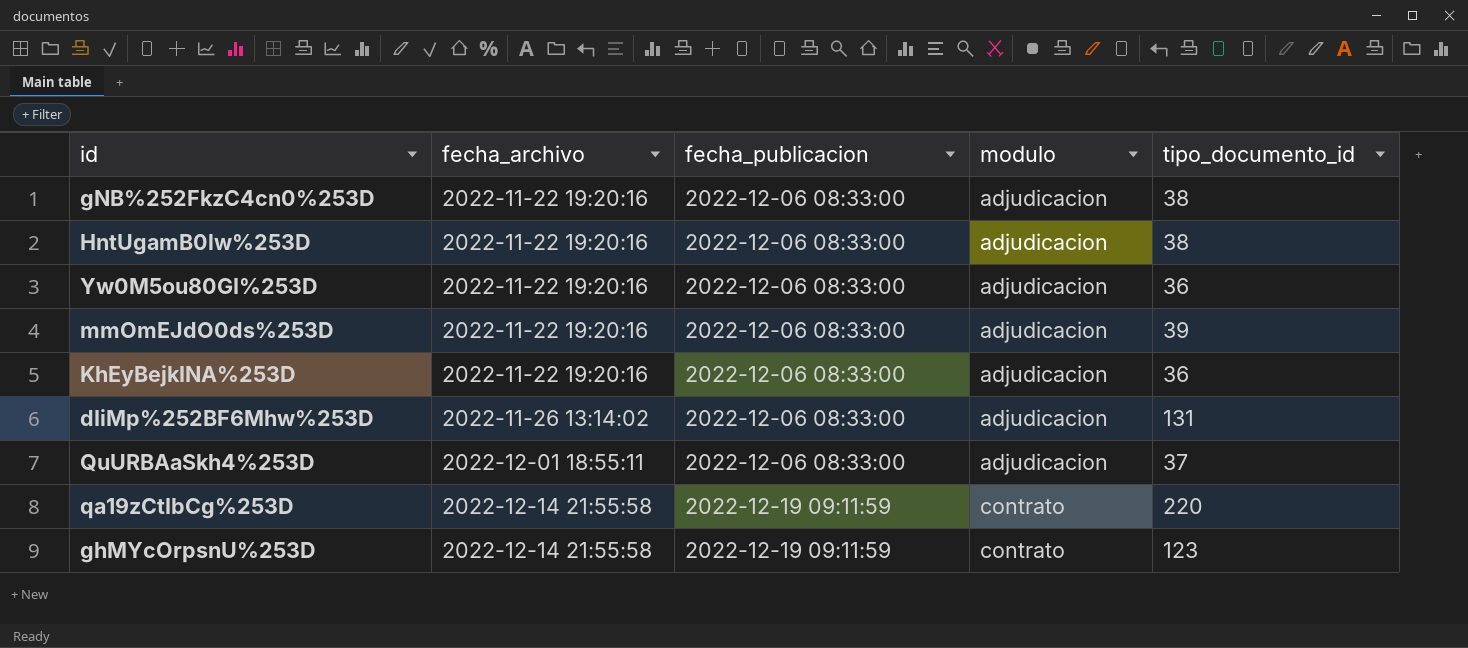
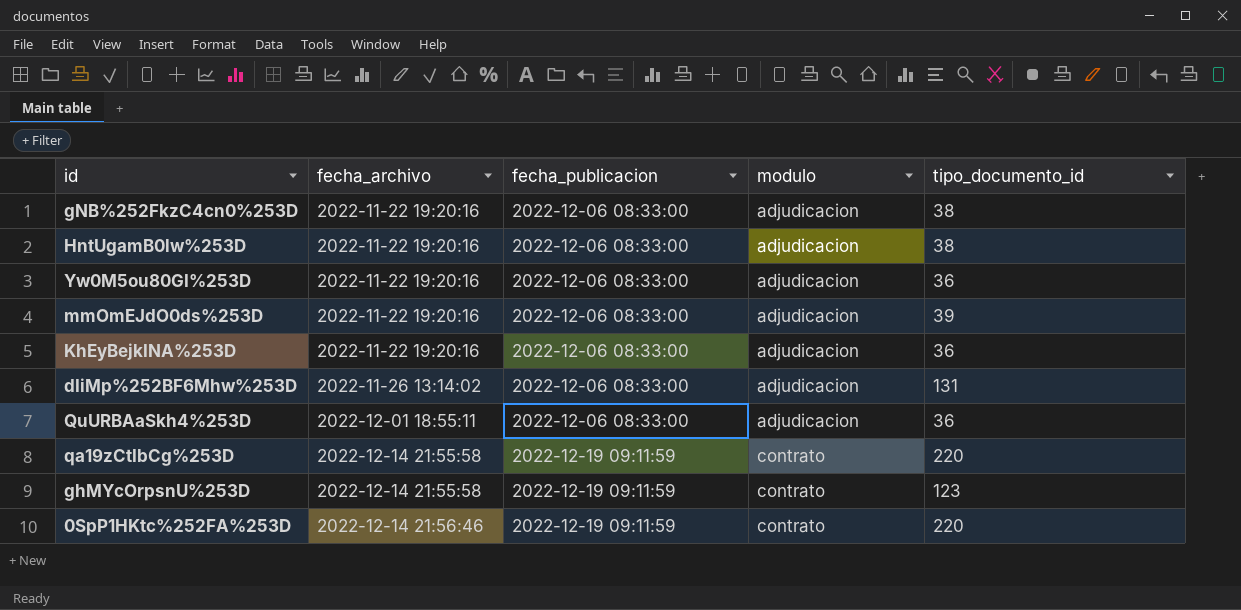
QuURBAaSkh4%253D | tipo_documento_id: 37 -> 36
row 0SpP1HKtc%252FA%253D: none -> 2022-12-14 21:56:46 | 2022-12-19 09:11:59 | contrato | 220

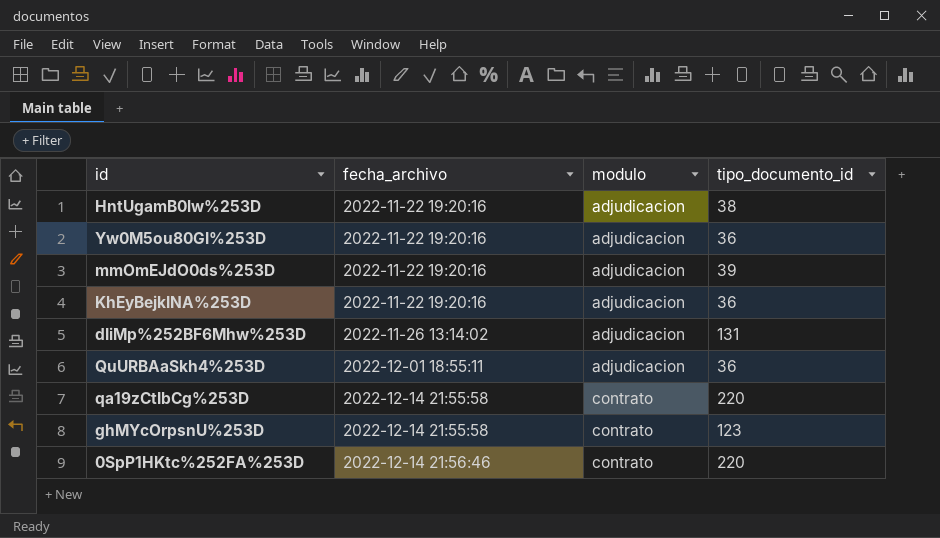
column fecha_publicacion | position: 3 -> none
row gNB%252FkzC4cn0%253D: 2022-11-22 19:20:16 | 2022-12-06 08:33:00 | adjudicacion | 38 -> none

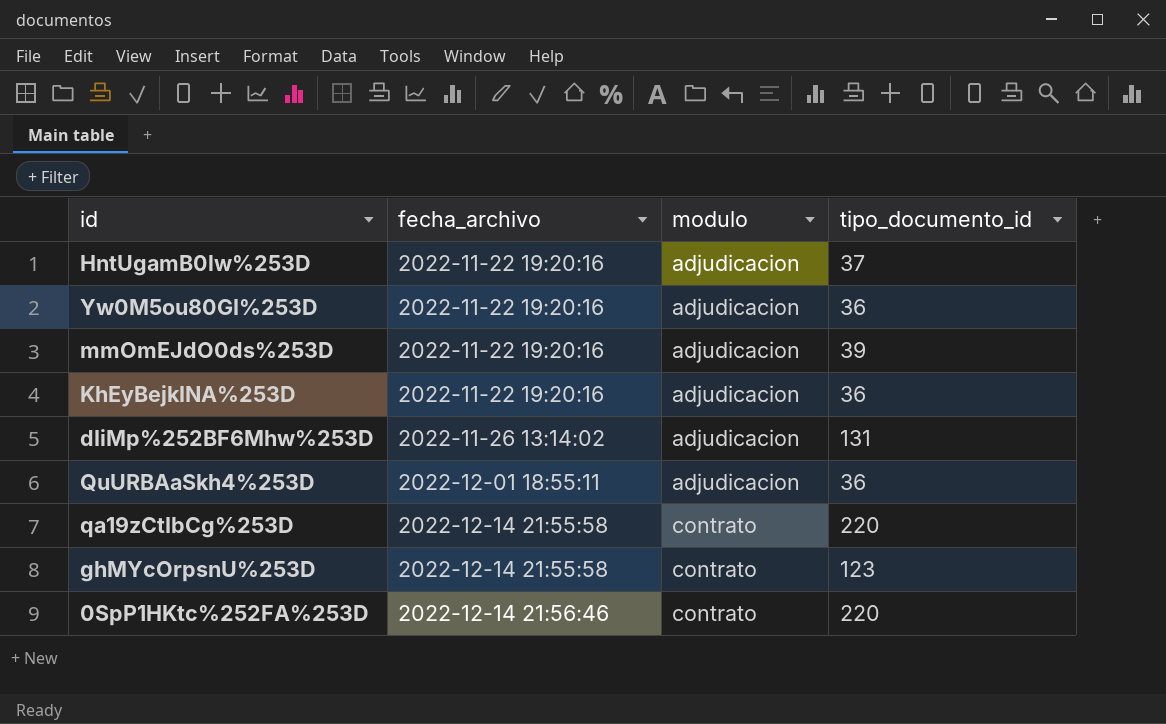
HntUgamB0lw%253D | tipo_documento_id: 38 -> 37

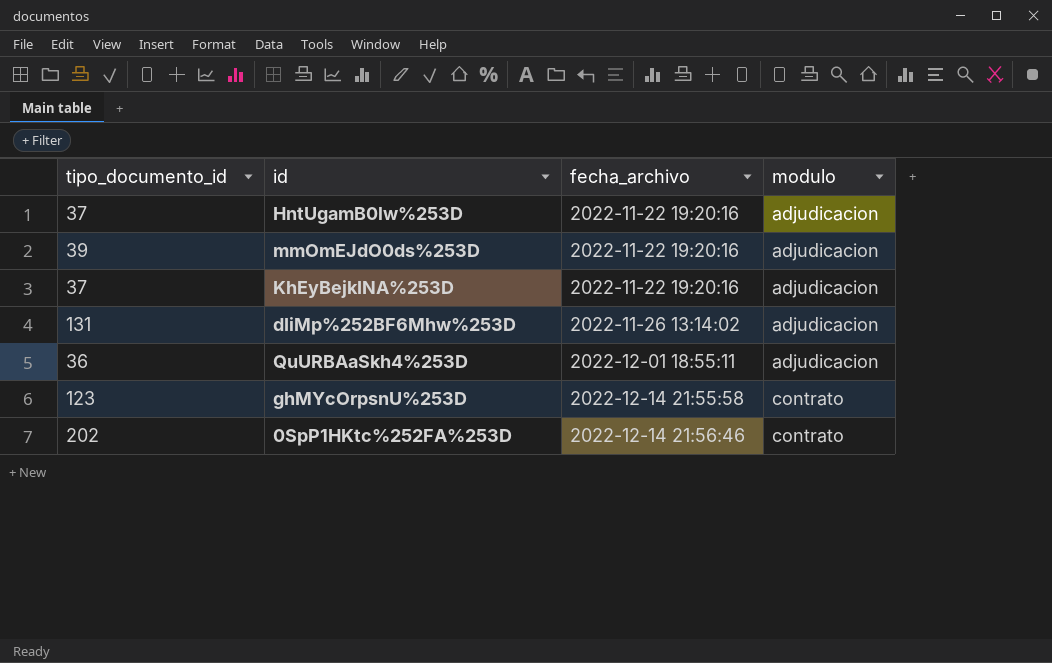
column tipo_documento_id | position: 4 -> 1
row Yw0M5ou80GI%253D: 2022-11-22 19:20:16 | adjudicacion | 36 -> none
row qa19zCtIbCg%253D: 2022-12-14 21:55:58 | contrato | 220 -> none
KhEyBejkINA%253D | tipo_documento_id: 36 -> 37
0SpP1HKtc%252FA%253D | tipo_documento_id: 220 -> 202

